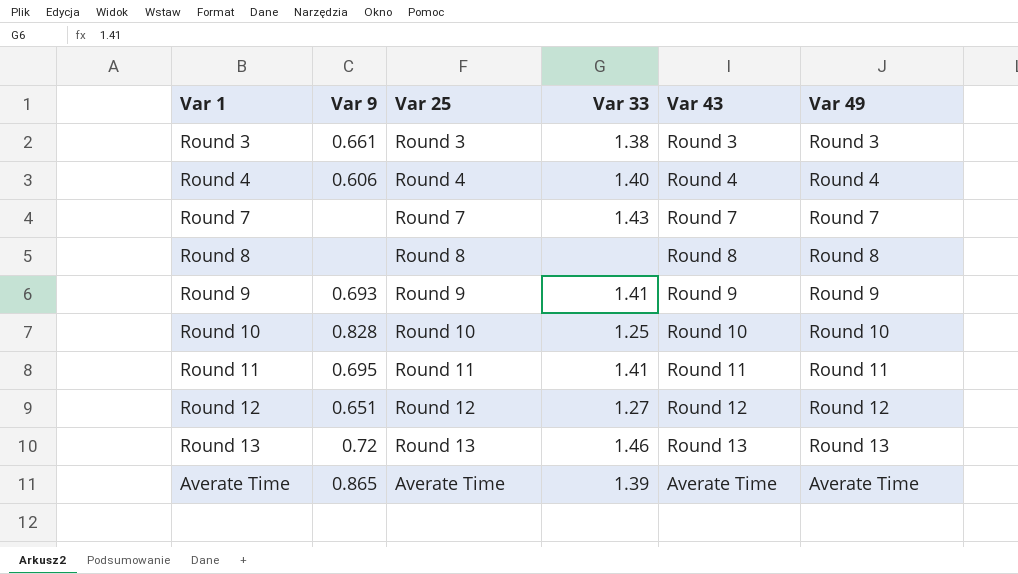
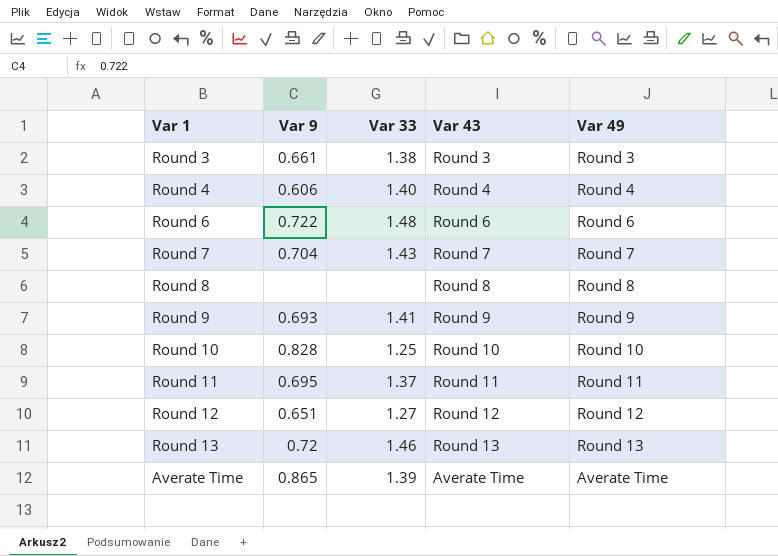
column Var 25 | position: 3 -> none
row Round 6: none -> 0.722 | 1.48 | Round 6 | Round 6
Round 7 | Var 9: none -> 0.704
Round 11 | Var 33: 1.41 -> 1.37

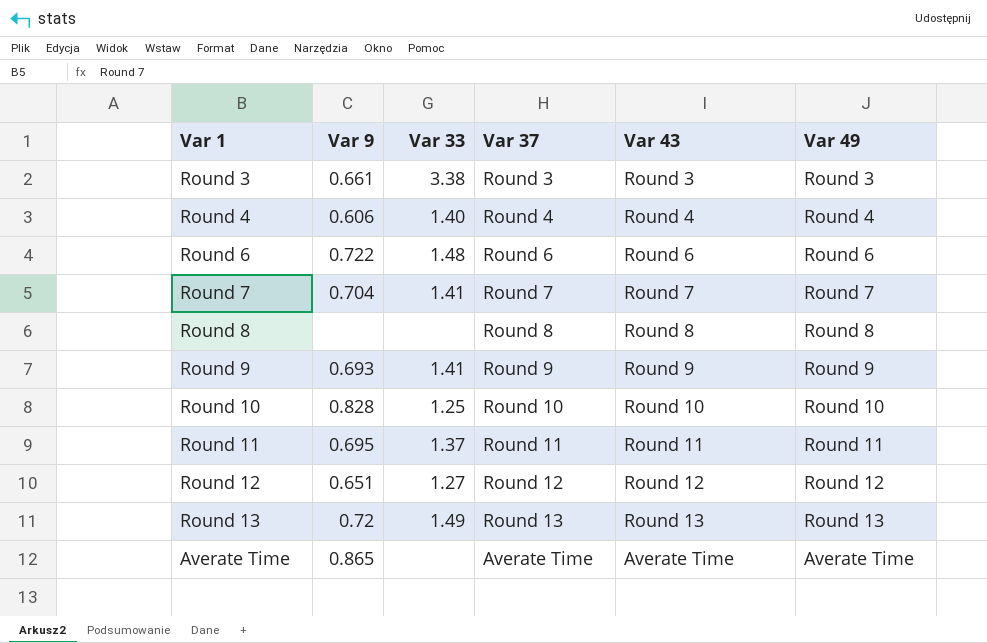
column Var 37 | position: none -> 4
Round 3 | Var 33: 1.38 -> 3.38
Round 7 | Var 33: 1.43 -> 1.41
Round 13 | Var 33: 1.46 -> 1.49
Averate Time | Var 33: 1.39 -> none

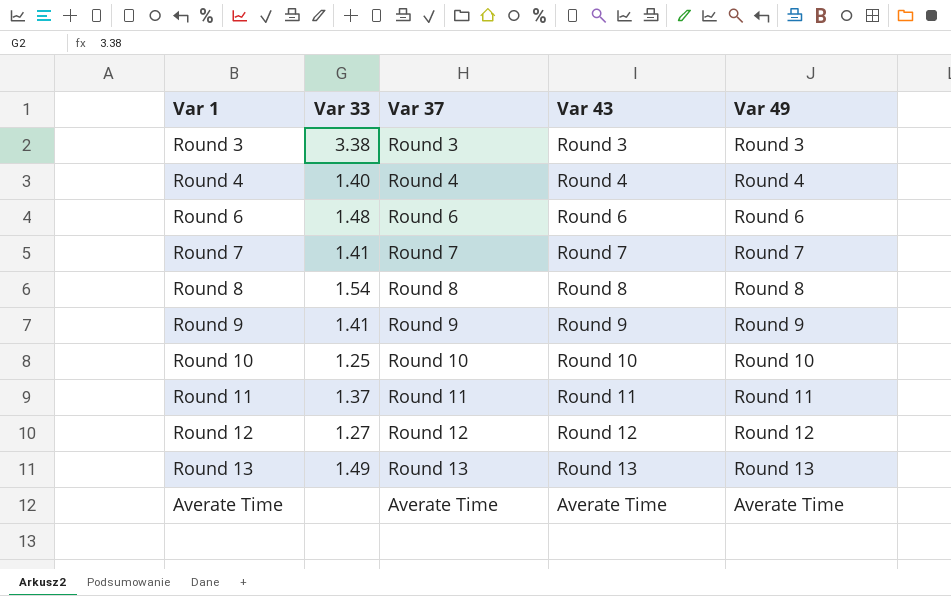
column Var 9 | position: 2 -> none
Round 8 | Var 33: none -> 1.54

